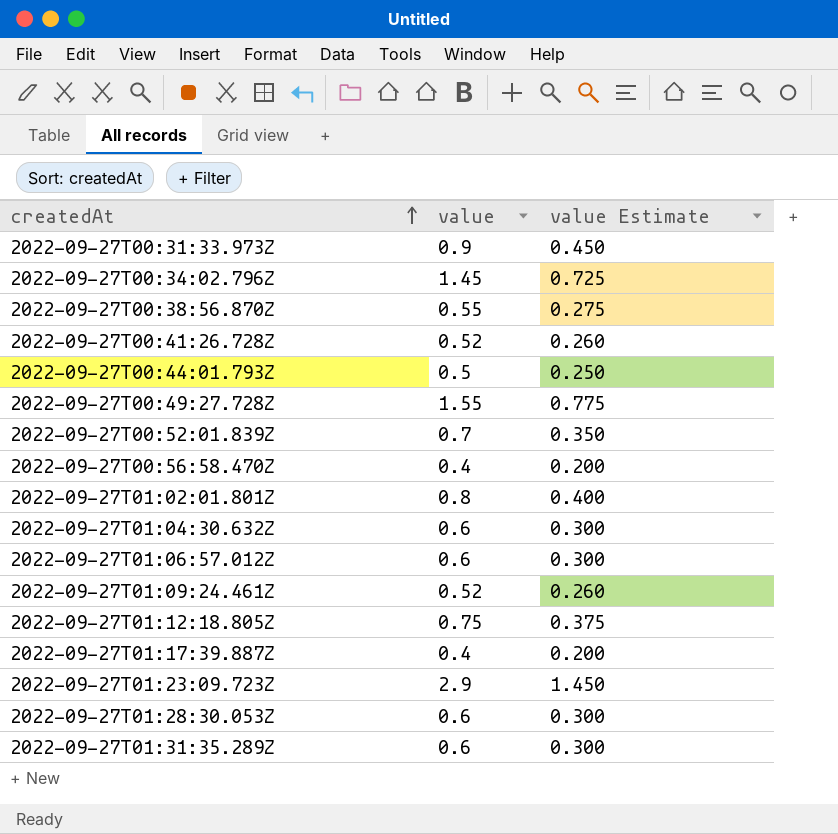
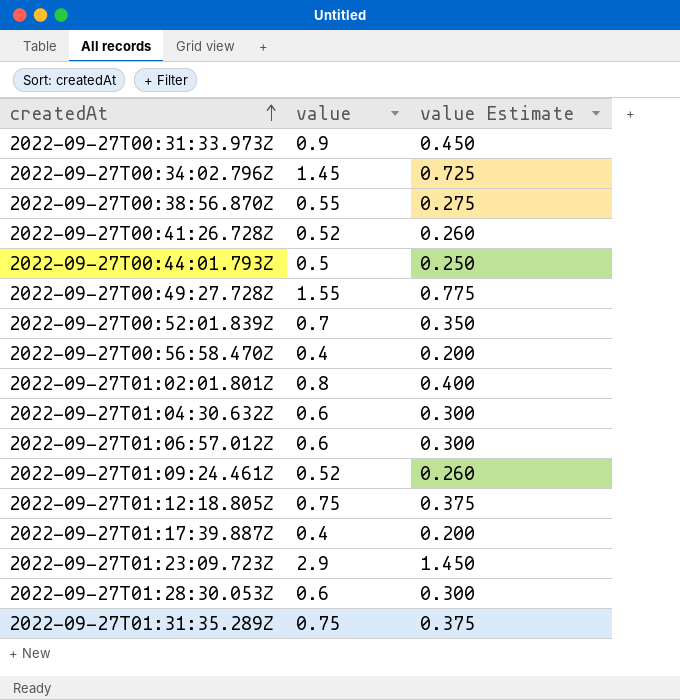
2022-09-27T01:31:35.289Z | value: 0.6 -> 0.75
2022-09-27T01:31:35.289Z | value Estimate: 0.300 -> 0.375

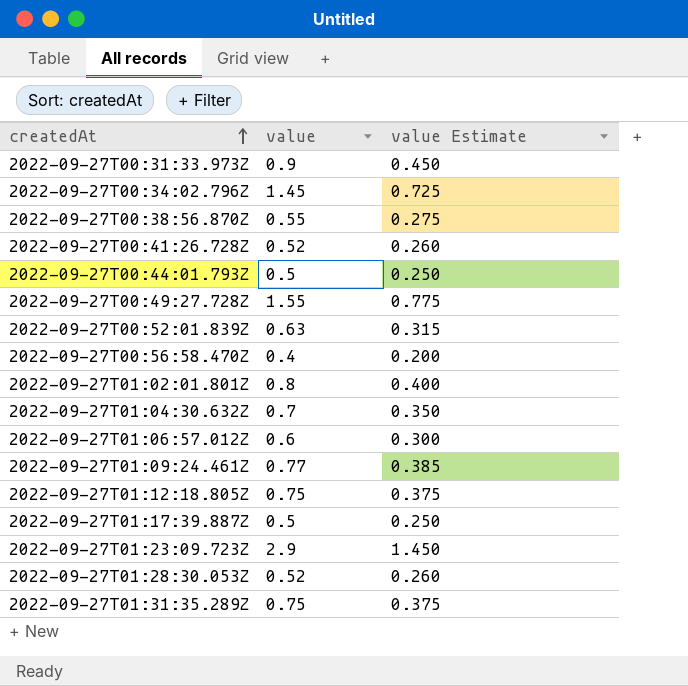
2022-09-27T00:52:01.839Z | value: 0.7 -> 0.63
2022-09-27T00:52:01.839Z | value Estimate: 0.350 -> 0.315
2022-09-27T01:04:30.632Z | value: 0.6 -> 0.7
2022-09-27T01:04:30.632Z | value Estimate: 0.300 -> 0.350
2022-09-27T01:09:24.461Z | value: 0.52 -> 0.77
2022-09-27T01:09:24.461Z | value Estimate: 0.260 -> 0.385
2022-09-27T01:17:39.887Z | value: 0.4 -> 0.5
2022-09-27T01:17:39.887Z | value Estimate: 0.200 -> 0.250
2022-09-27T01:28:30.053Z | value: 0.6 -> 0.52
2022-09-27T01:28:30.053Z | value Estimate: 0.300 -> 0.260

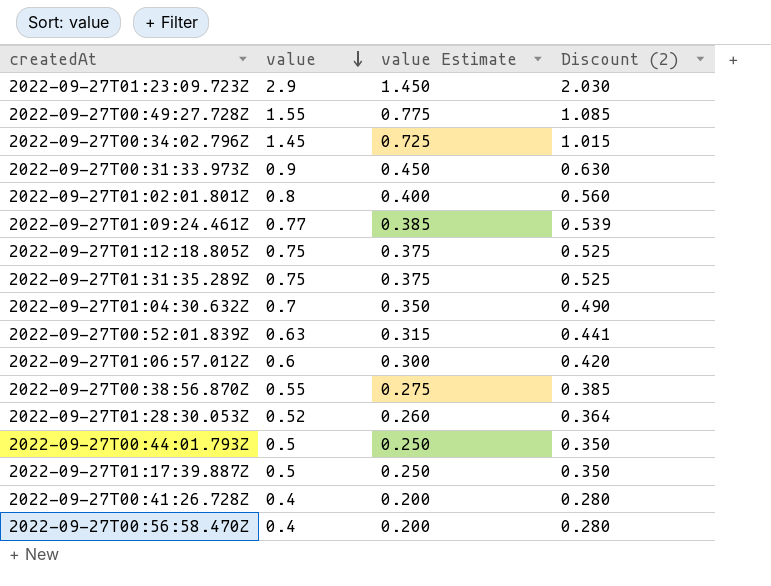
row order: createdAt ascending -> value descending
column Discount (2) | formula: none -> [value] * 0.7
2022-09-27T00:41:26.728Z | value: 0.52 -> 0.4
2022-09-27T00:41:26.728Z | value Estimate: 0.260 -> 0.200

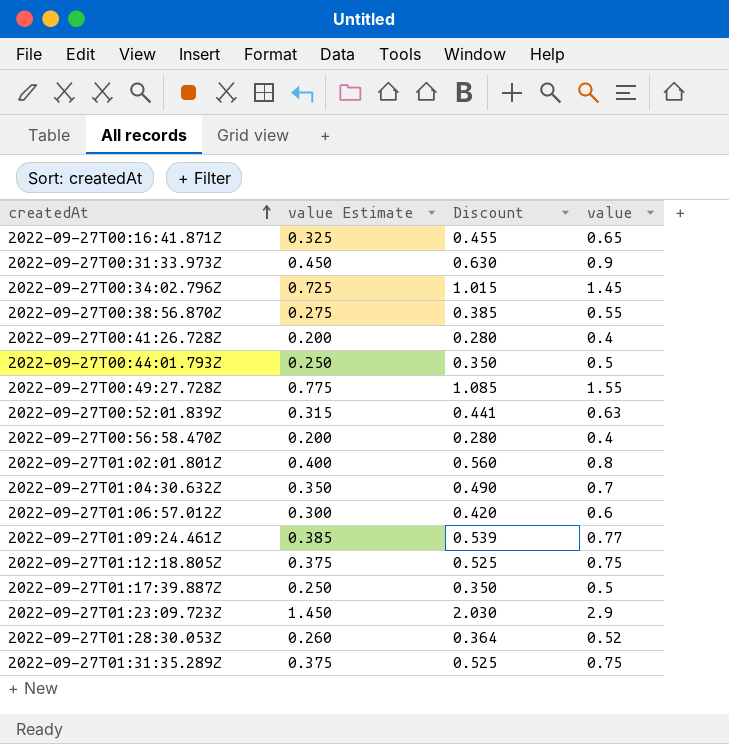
row order: value descending -> createdAt ascending
column name: Discount (2) -> Discount
column value | position: 2 -> 4
row 2022-09-27T00:16:41.871Z: none -> 0.325 | 0.455 | 0.65

